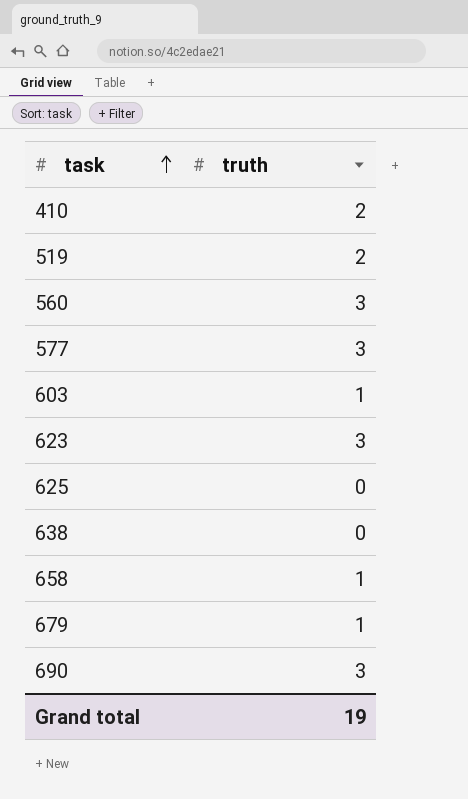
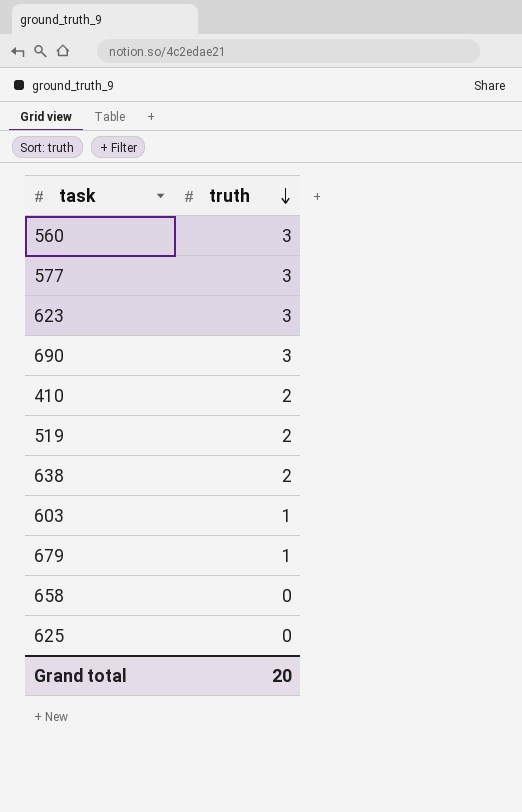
row order: task ascending -> truth descending
638 | truth: 0 -> 2
658 | truth: 1 -> 0
Grand total | truth: 19 -> 20

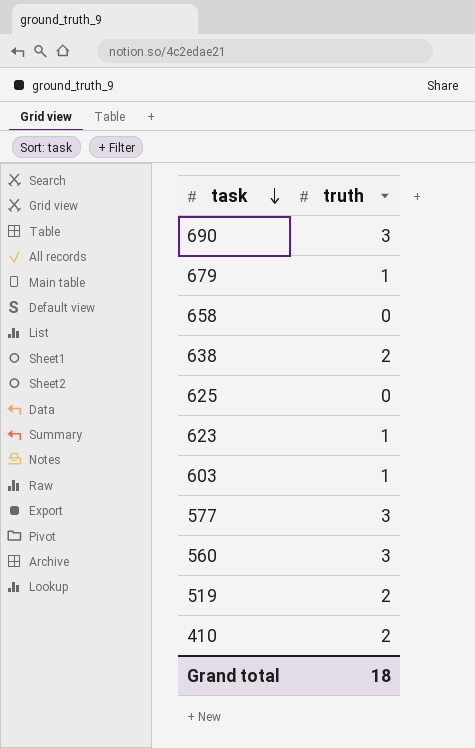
row order: truth descending -> task descending
623 | truth: 3 -> 1
Grand total | truth: 20 -> 18

